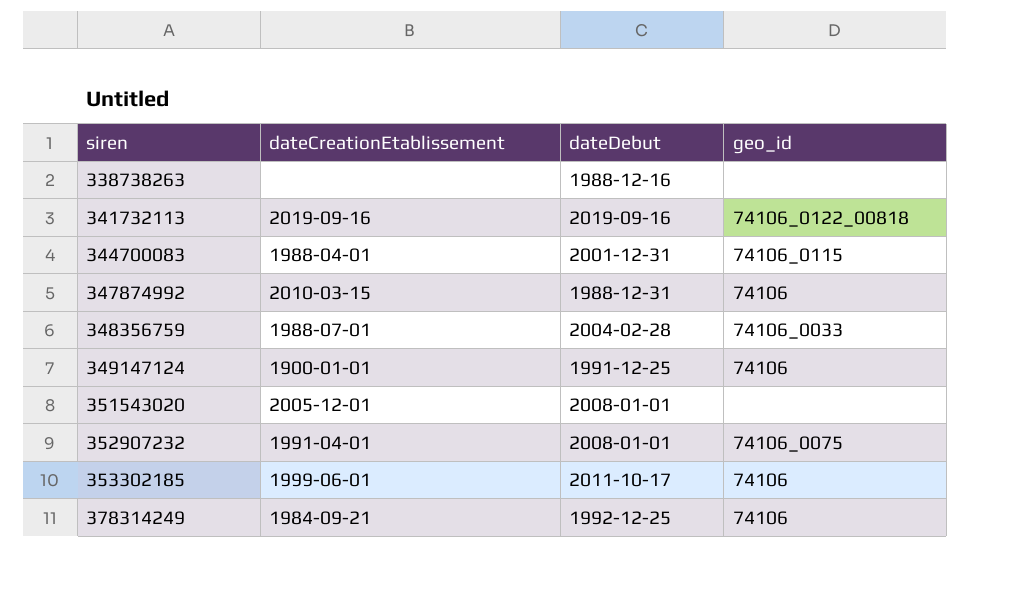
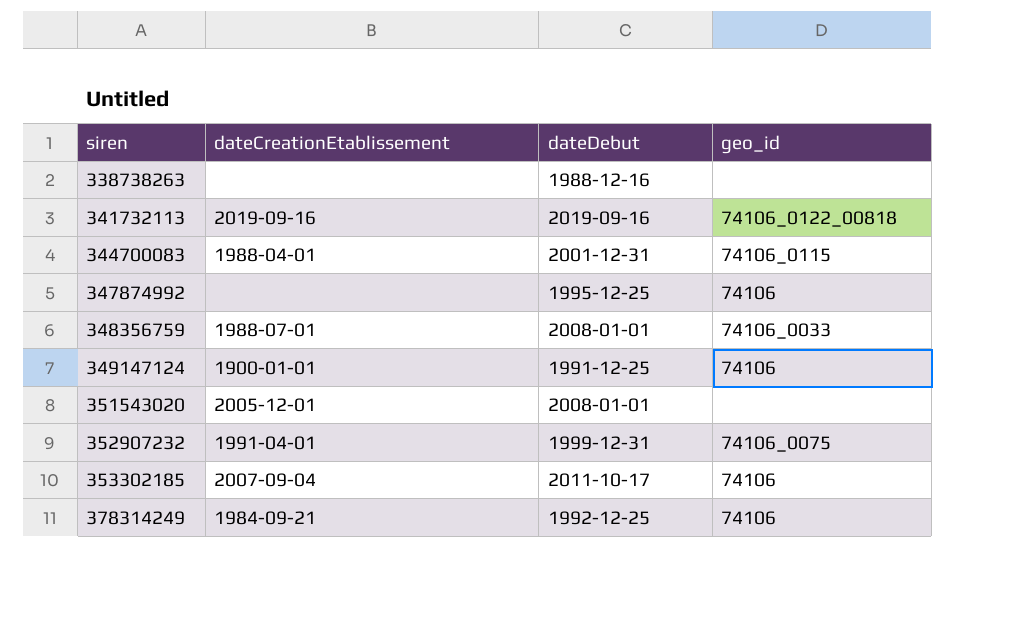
347874992 | dateCreationEtablissement: 2010-03-15 -> none
347874992 | dateDebut: 1988-12-31 -> 1995-12-25
348356759 | dateDebut: 2004-02-28 -> 2008-01-01
352907232 | dateDebut: 2008-01-01 -> 1999-12-31
353302185 | dateCreationEtablissement: 1999-06-01 -> 2007-09-04

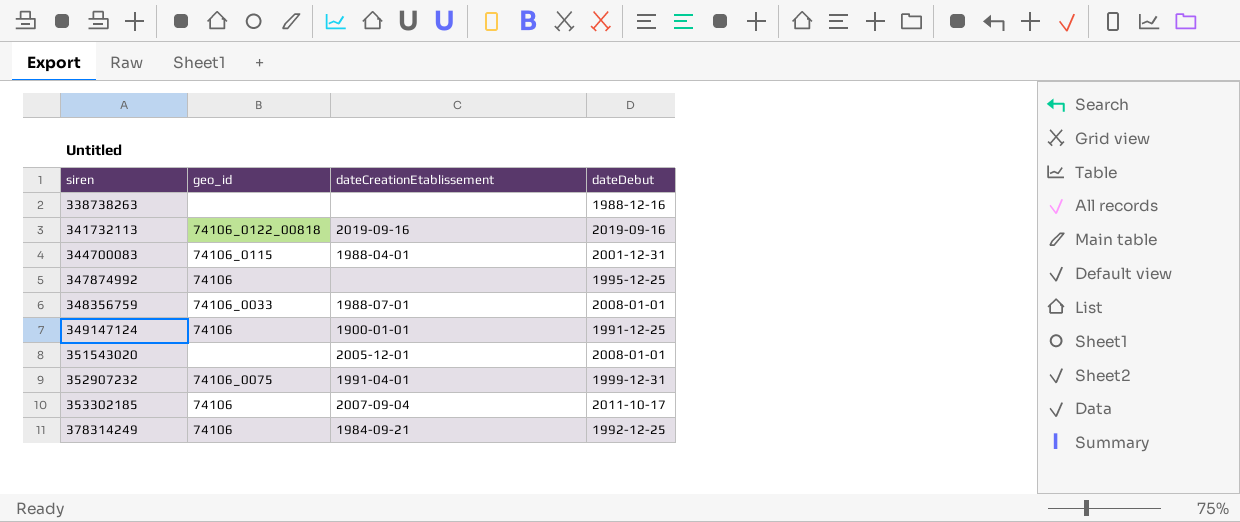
column geo_id | position: 4 -> 2

